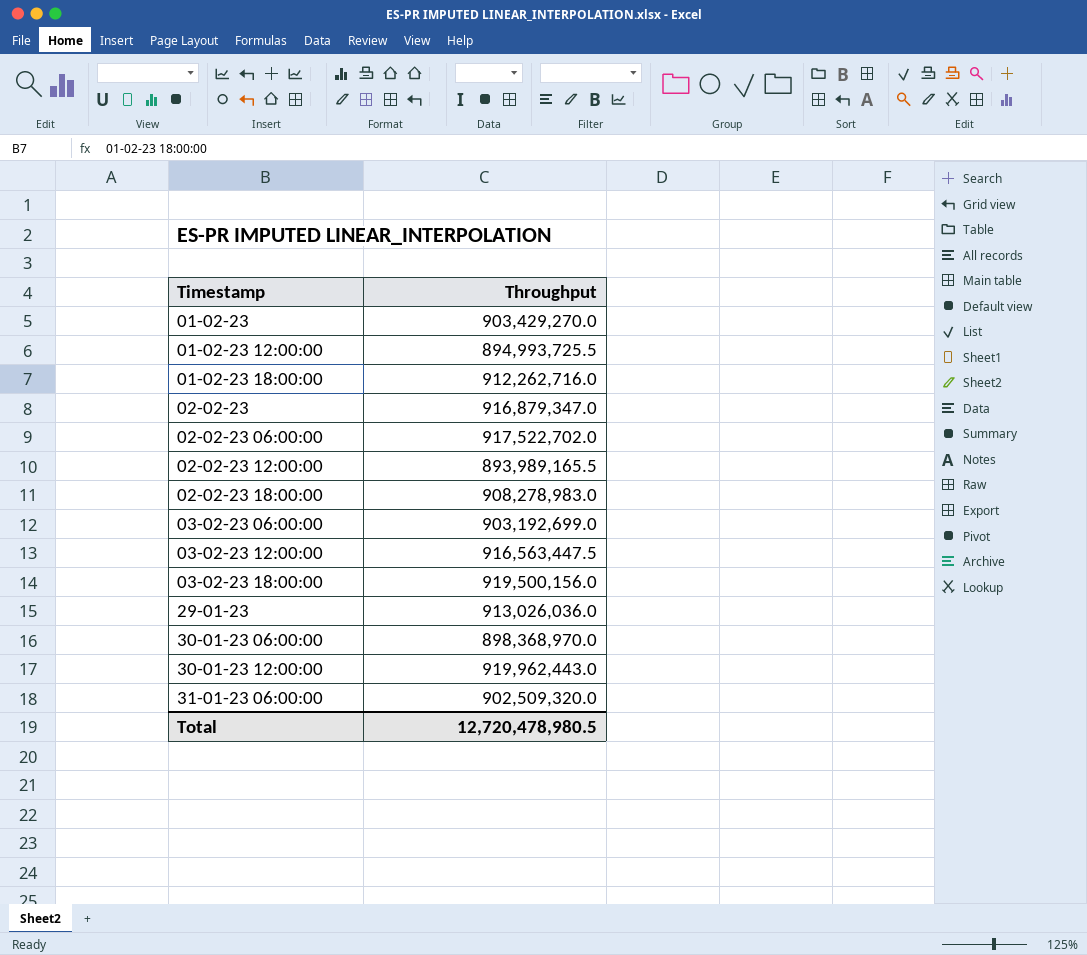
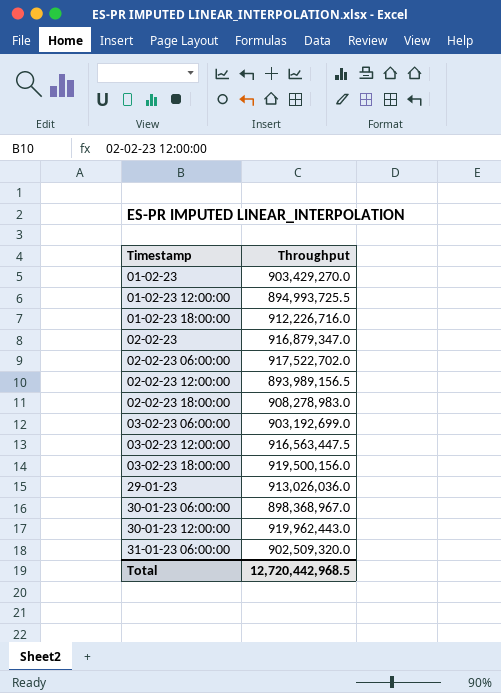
01-02-23 18:00:00 | Throughput: 912,262,716.0 -> 912,226,716.0
02-02-23 12:00:00 | Throughput: 893,989,165.5 -> 893,989,156.5
30-01-23 06:00:00 | Throughput: 898,368,970.0 -> 898,368,967.0
Total | Throughput: 12,720,478,980.5 -> 12,720,442,968.5

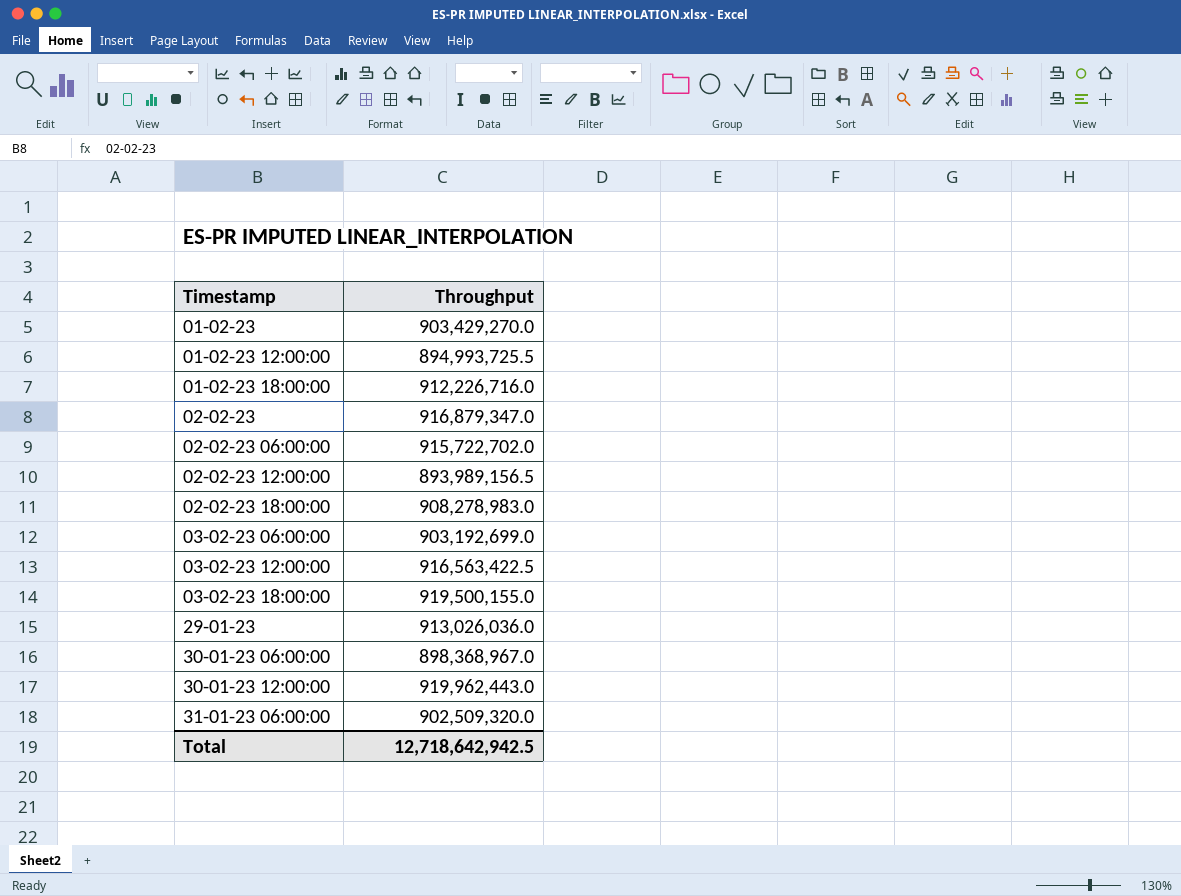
02-02-23 06:00:00 | Throughput: 917,522,702.0 -> 915,722,702.0
03-02-23 12:00:00 | Throughput: 916,563,447.5 -> 916,563,422.5
03-02-23 18:00:00 | Throughput: 919,500,156.0 -> 919,500,155.0
Total | Throughput: 12,720,442,968.5 -> 12,718,642,942.5

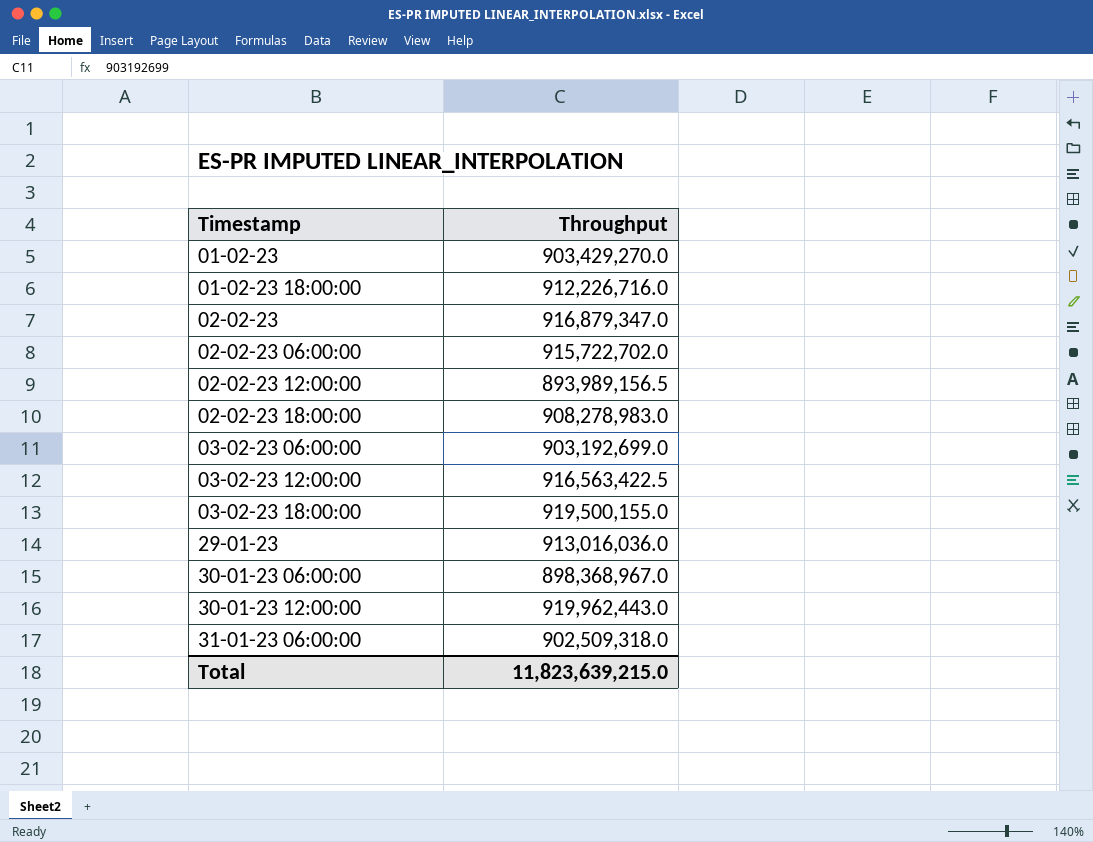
row 01-02-23 12:00:00: 894,993,725.5 -> none
29-01-23 | Throughput: 913,026,036.0 -> 913,016,036.0
31-01-23 06:00:00 | Throughput: 902,509,320.0 -> 902,509,318.0
Total | Throughput: 12,718,642,942.5 -> 11,823,639,215.0

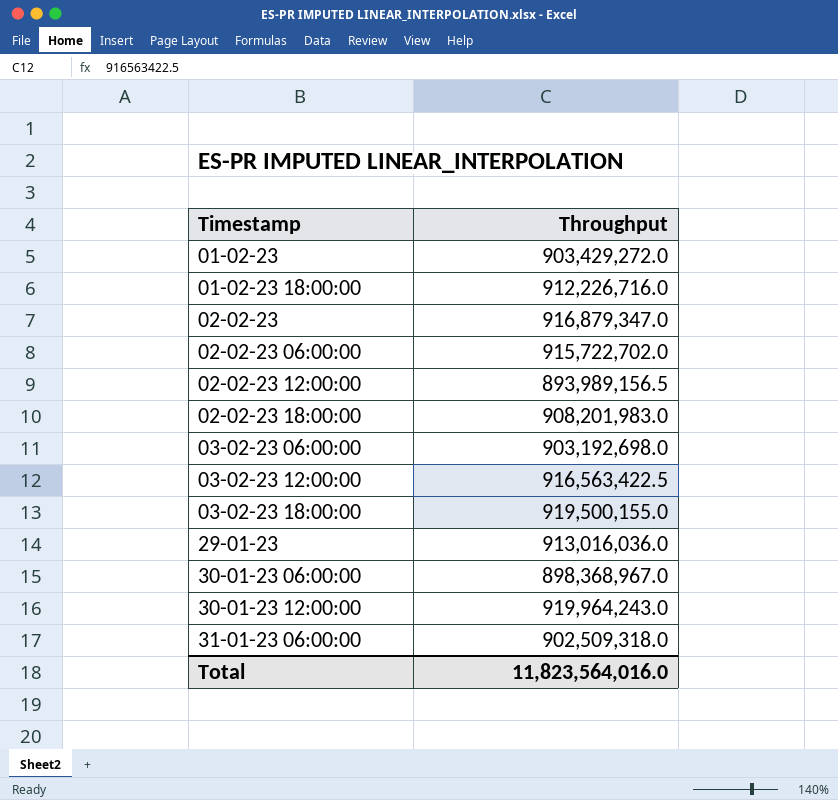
01-02-23 | Throughput: 903,429,270.0 -> 903,429,272.0
02-02-23 18:00:00 | Throughput: 908,278,983.0 -> 908,201,983.0
03-02-23 06:00:00 | Throughput: 903,192,699.0 -> 903,192,698.0
30-01-23 12:00:00 | Throughput: 919,962,443.0 -> 919,964,243.0
Total | Throughput: 11,823,639,215.0 -> 11,823,564,016.0

